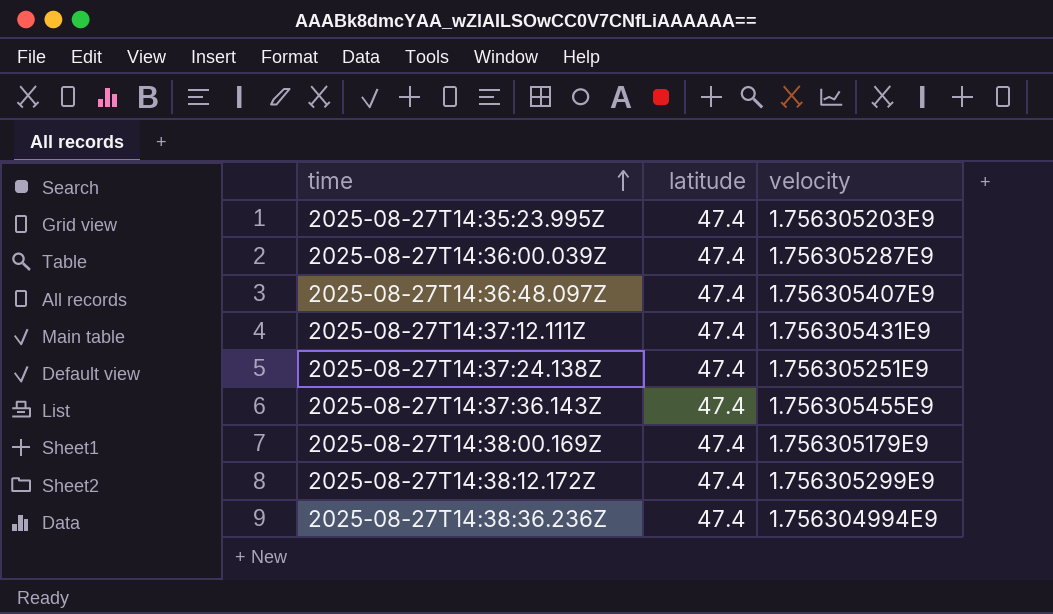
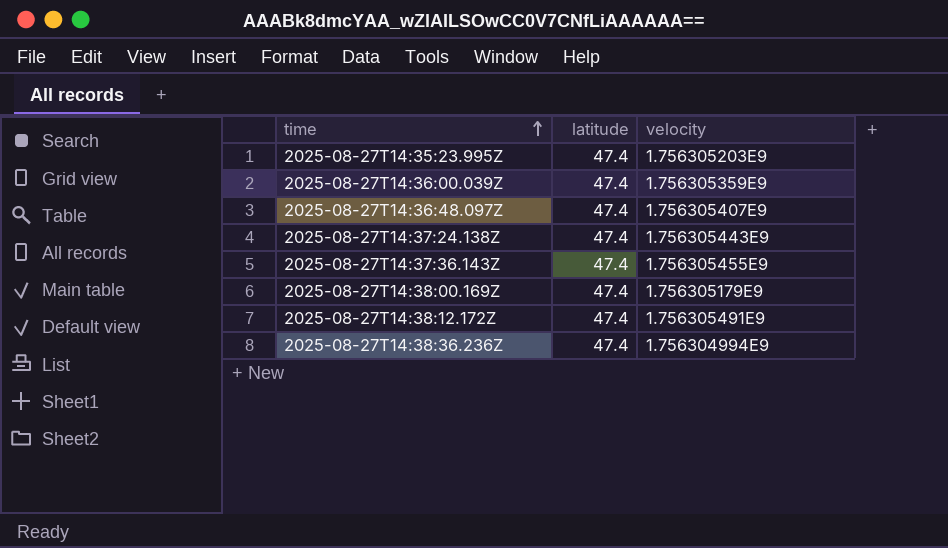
row 2025-08-27T14:37:12.111Z: 47.4 | 1.756305431E9 -> none
2025-08-27T14:36:00.039Z | velocity: 1.756305287E9 -> 1.756305359E9
2025-08-27T14:37:24.138Z | velocity: 1.756305251E9 -> 1.756305443E9
2025-08-27T14:38:12.172Z | velocity: 1.756305299E9 -> 1.756305491E9

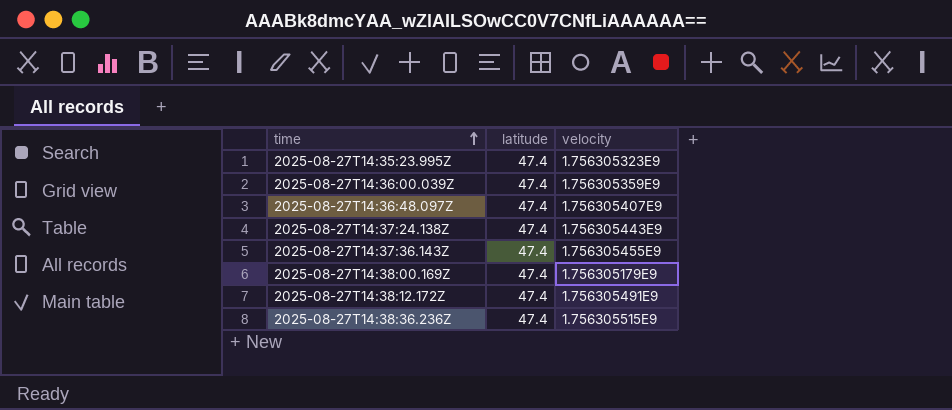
2025-08-27T14:35:23.995Z | velocity: 1.756305203E9 -> 1.756305323E9
2025-08-27T14:38:36.236Z | velocity: 1.756304994E9 -> 1.756305515E9

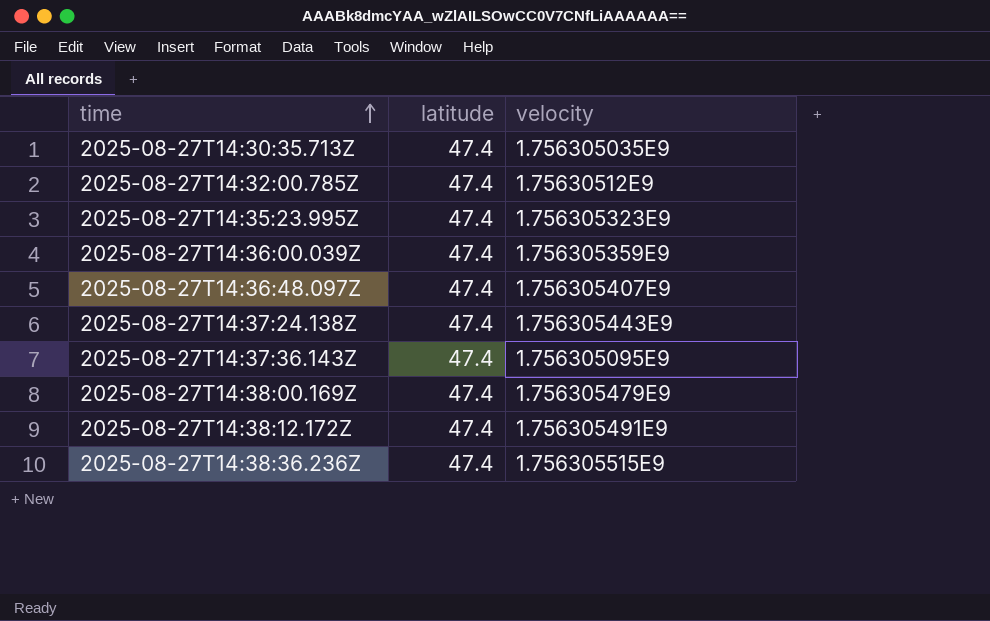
row 2025-08-27T14:30:35.713Z: none -> 47.4 | 1.756305035E9
row 2025-08-27T14:32:00.785Z: none -> 47.4 | 1.75630512E9
2025-08-27T14:37:36.143Z | velocity: 1.756305455E9 -> 1.756305095E9
2025-08-27T14:38:00.169Z | velocity: 1.756305179E9 -> 1.756305479E9

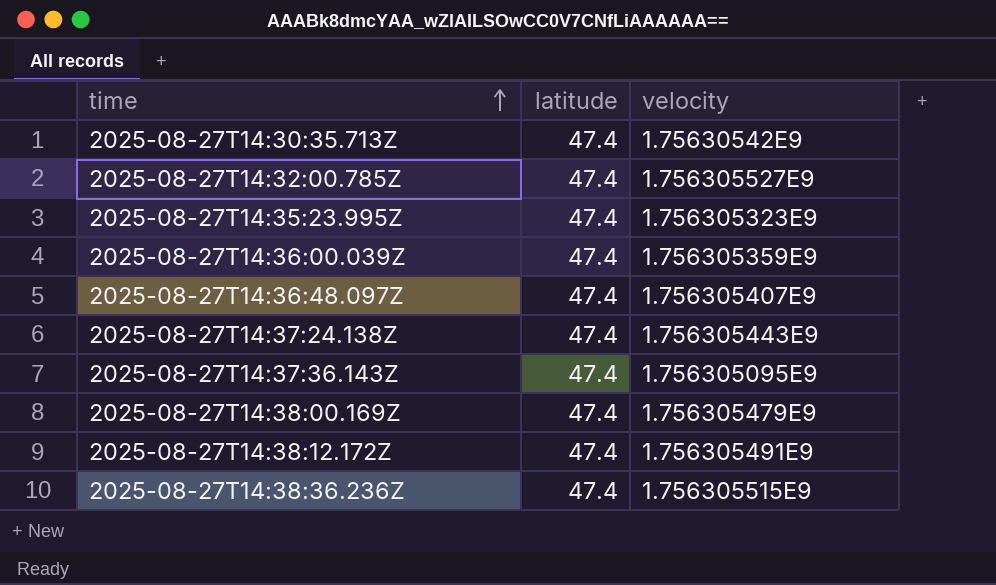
2025-08-27T14:30:35.713Z | velocity: 1.756305035E9 -> 1.75630542E9
2025-08-27T14:32:00.785Z | velocity: 1.75630512E9 -> 1.756305527E9

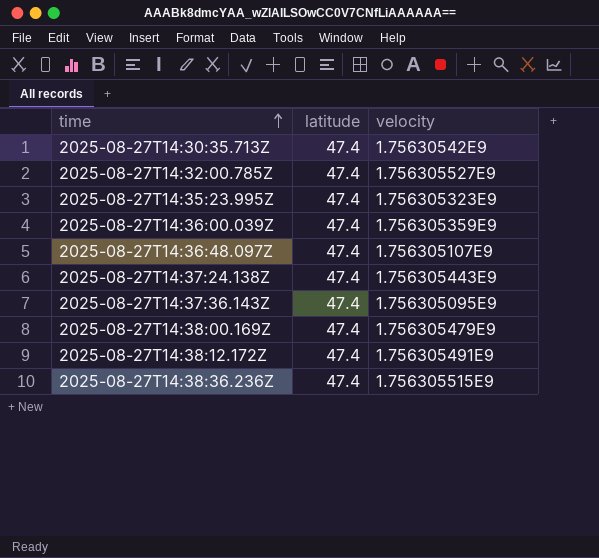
2025-08-27T14:36:48.097Z | velocity: 1.756305407E9 -> 1.756305107E9

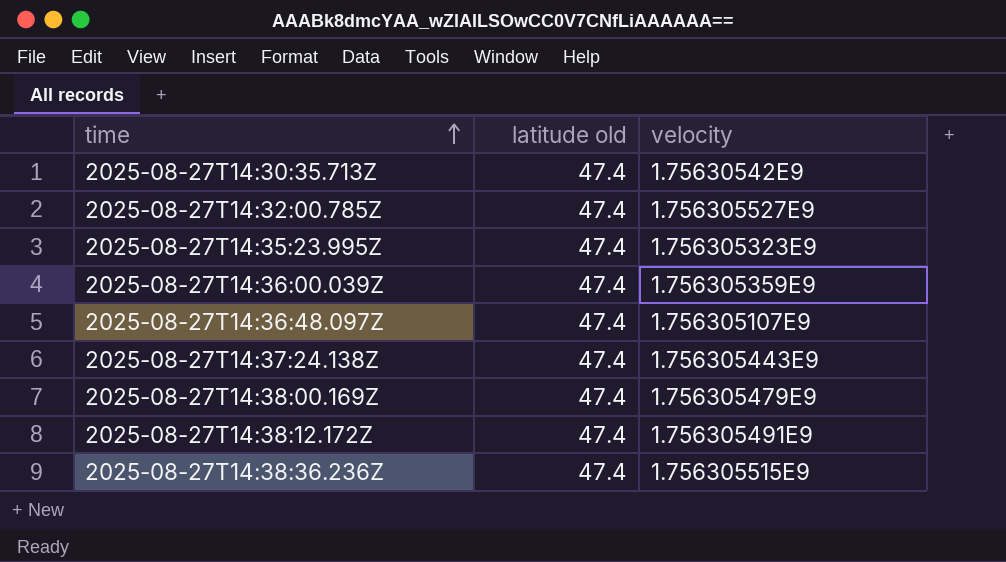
column name: latitude -> latitude old
row 2025-08-27T14:37:36.143Z: 47.4 | 1.756305095E9 -> none

